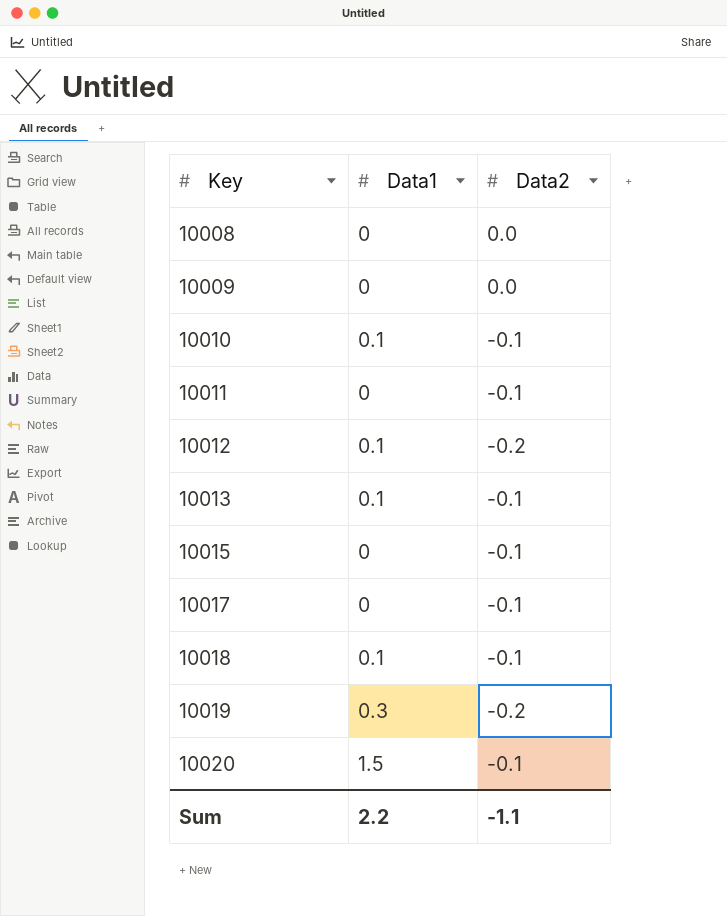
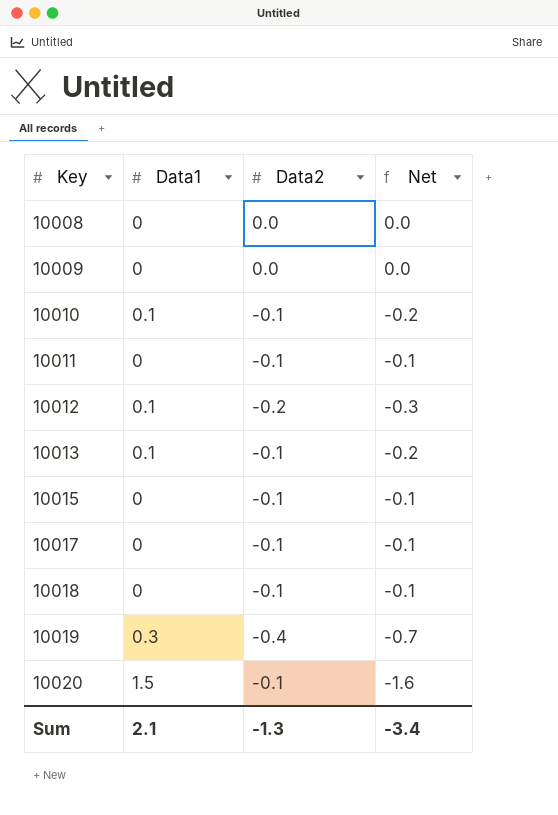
column Net | formula: none -> [Data2] - [Data1]
10018 | Data1: 0.1 -> 0
10019 | Data2: -0.2 -> -0.4
Sum | Data1: 2.2 -> 2.1
Sum | Data2: -1.1 -> -1.3

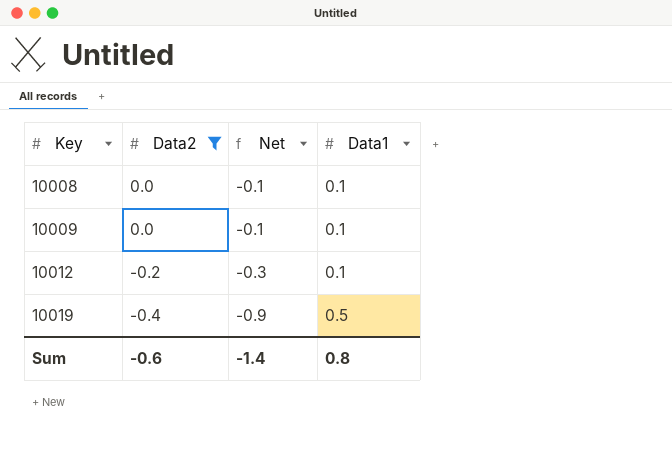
filter: none -> Data2 != -0.1
column Data1 | position: 2 -> 4
10008 | Net: 0.0 -> -0.1
10008 | Data1: 0 -> 0.1
10009 | Net: 0.0 -> -0.1
10009 | Data1: 0 -> 0.1
10019 | Net: -0.7 -> -0.9
10019 | Data1: 0.3 -> 0.5
Sum | Data2: -1.3 -> -0.6
Sum | Net: -3.4 -> -1.4
Sum | Data1: 2.1 -> 0.8

